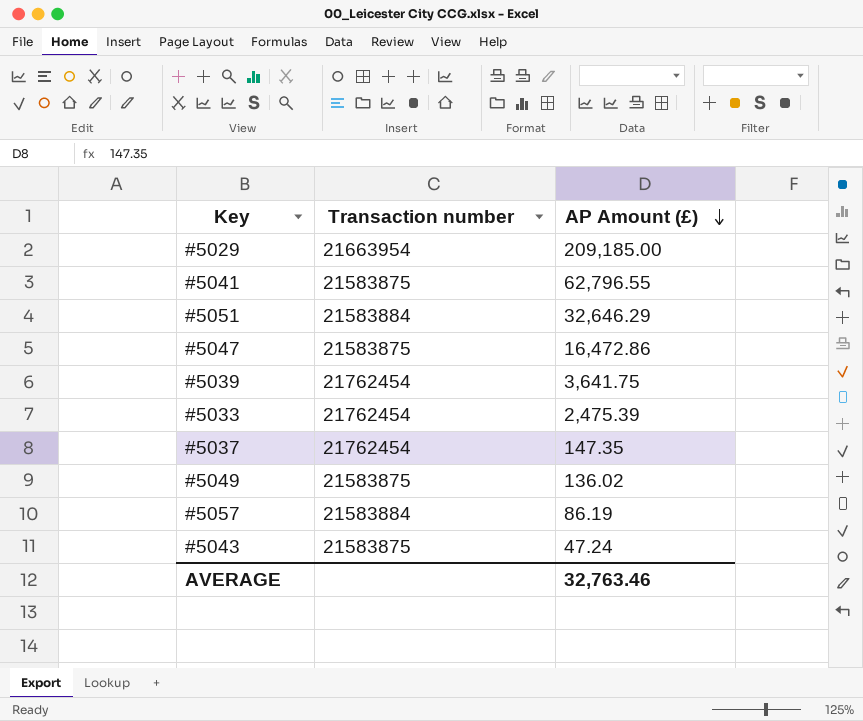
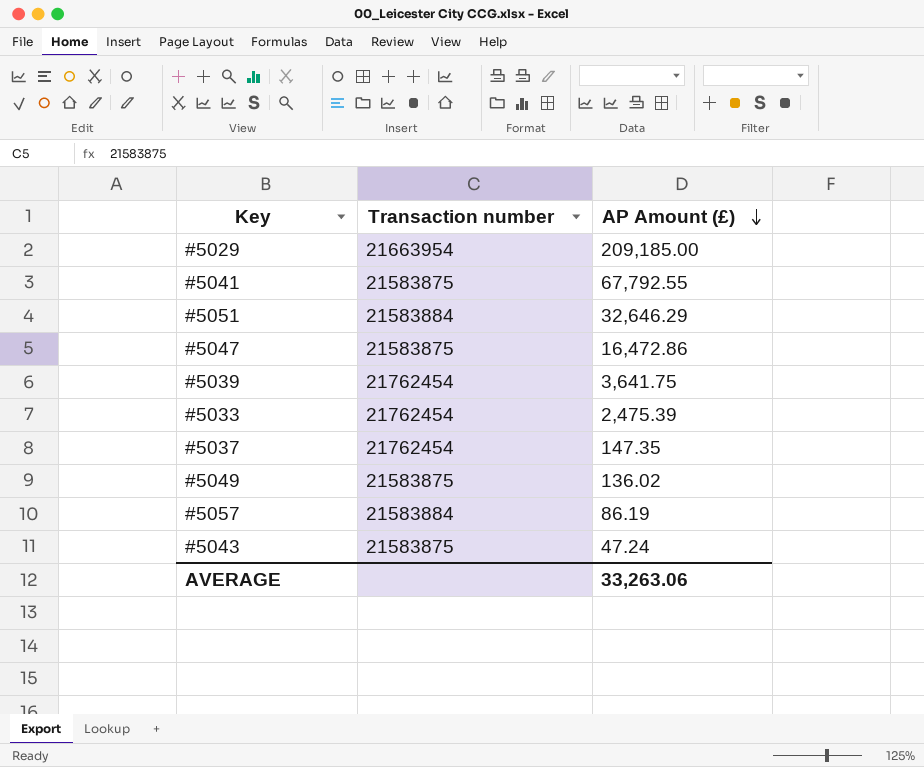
#5041 | AP Amount (£): 62,796.55 -> 67,792.55
AVERAGE | AP Amount (£): 32,763.46 -> 33,263.06

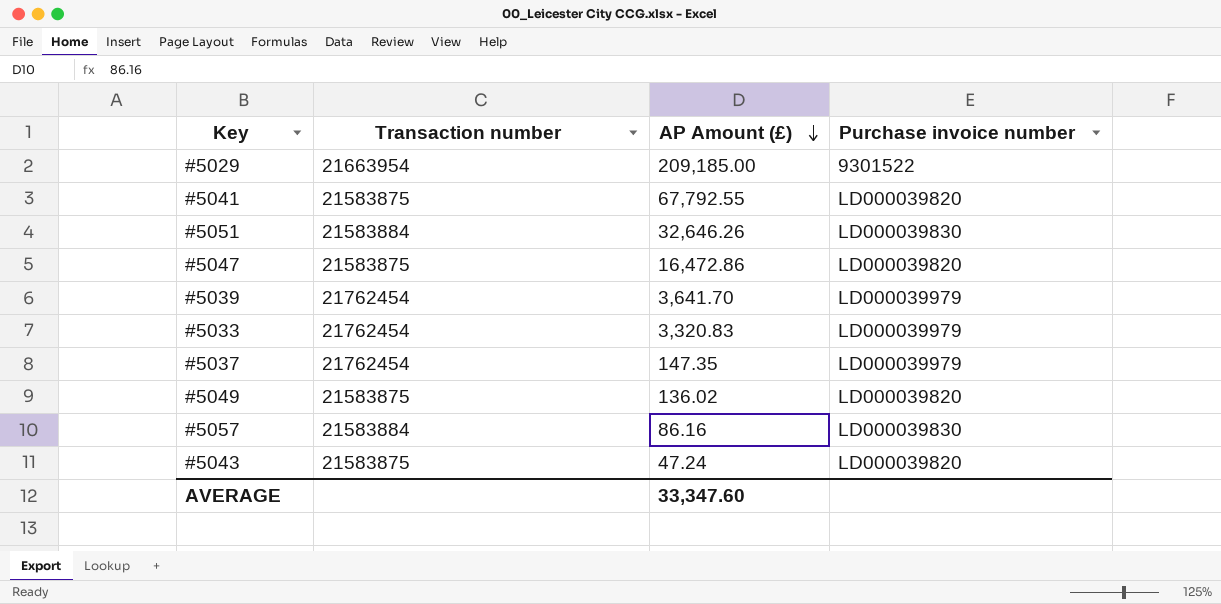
column Purchase invoice number | position: none -> 4
#5051 | AP Amount (£): 32,646.29 -> 32,646.26
#5039 | AP Amount (£): 3,641.75 -> 3,641.70
#5033 | AP Amount (£): 2,475.39 -> 3,320.83
#5057 | AP Amount (£): 86.19 -> 86.16
AVERAGE | AP Amount (£): 33,263.06 -> 33,347.60

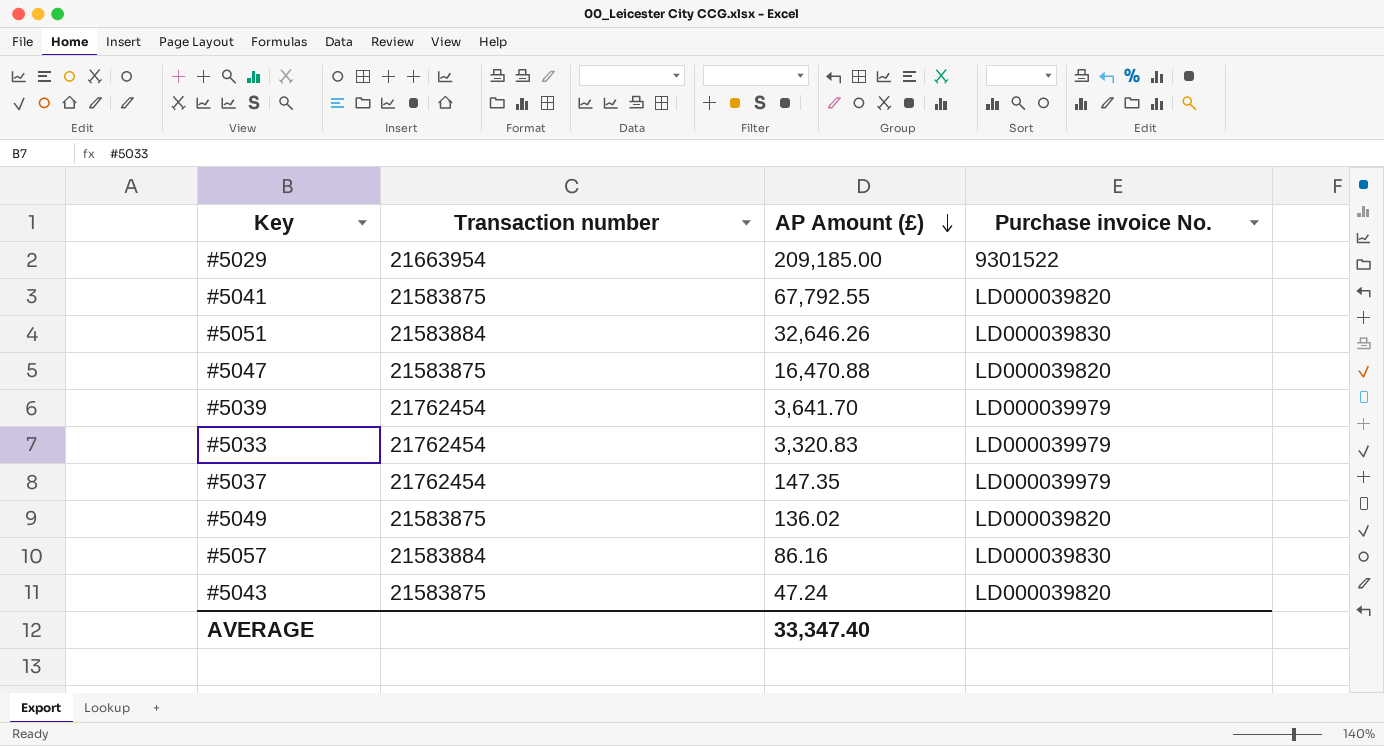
column name: Purchase invoice number -> Purchase invoice No.
#5047 | AP Amount (£): 16,472.86 -> 16,470.88
AVERAGE | AP Amount (£): 33,347.60 -> 33,347.40

